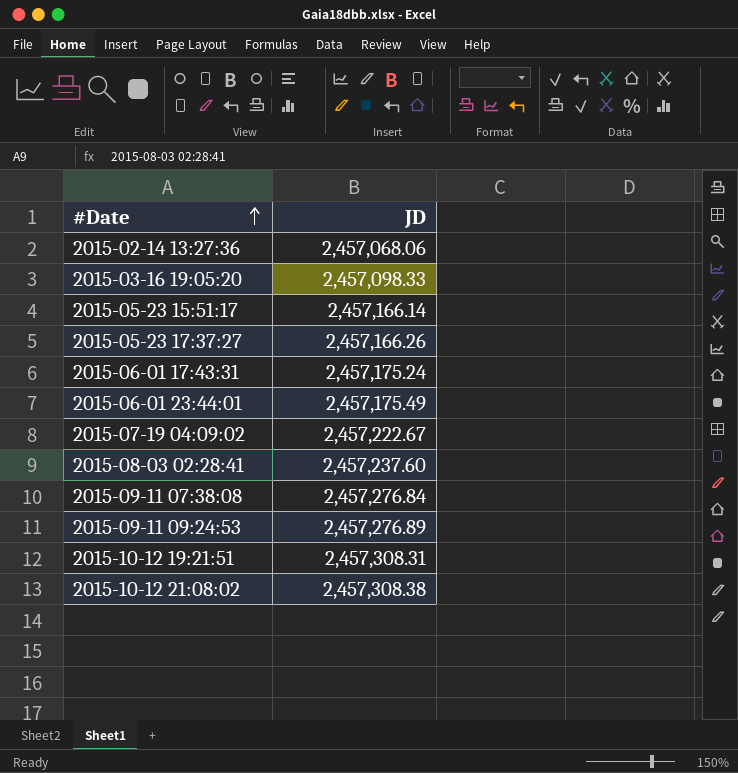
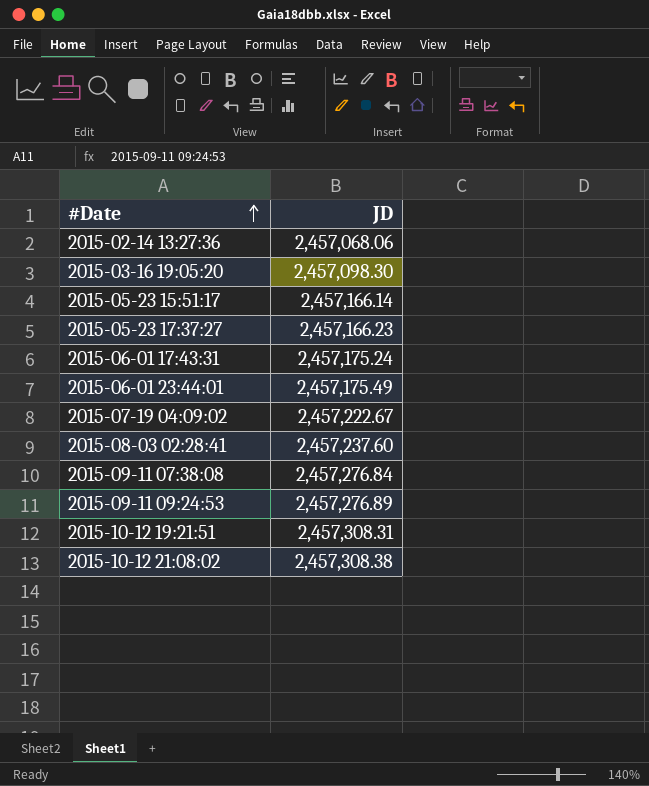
2015-03-16 19:05:20 | JD: 2,457,098.33 -> 2,457,098.30
2015-05-23 17:37:27 | JD: 2,457,166.26 -> 2,457,166.23

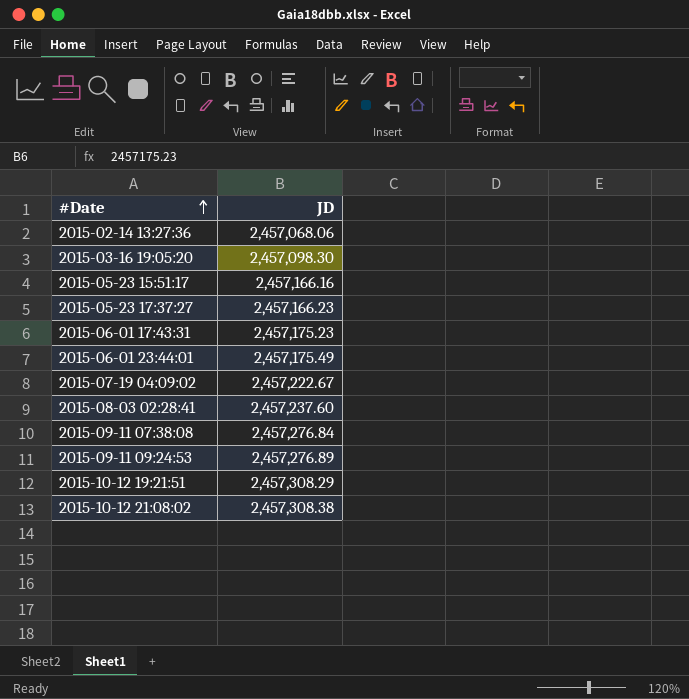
2015-05-23 15:51:17 | JD: 2,457,166.14 -> 2,457,166.16
2015-06-01 17:43:31 | JD: 2,457,175.24 -> 2,457,175.23
2015-10-12 19:21:51 | JD: 2,457,308.31 -> 2,457,308.29

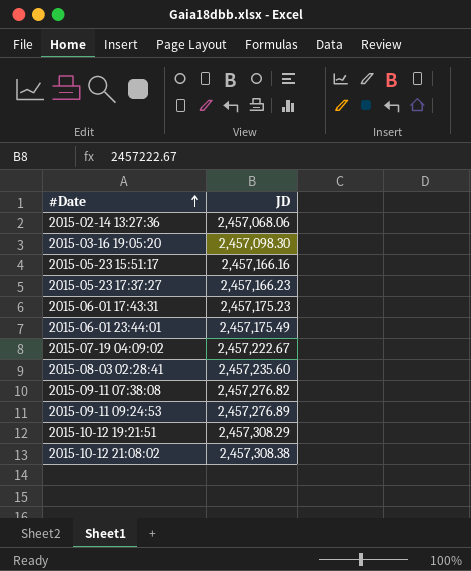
2015-08-03 02:28:41 | JD: 2,457,237.60 -> 2,457,235.60
2015-09-11 07:38:08 | JD: 2,457,276.84 -> 2,457,276.82

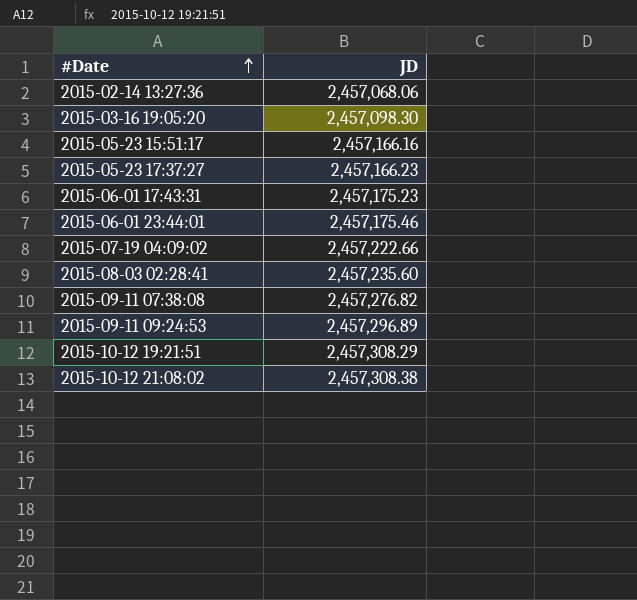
2015-06-01 23:44:01 | JD: 2,457,175.49 -> 2,457,175.46
2015-07-19 04:09:02 | JD: 2,457,222.67 -> 2,457,222.66
2015-09-11 09:24:53 | JD: 2,457,276.89 -> 2,457,296.89

